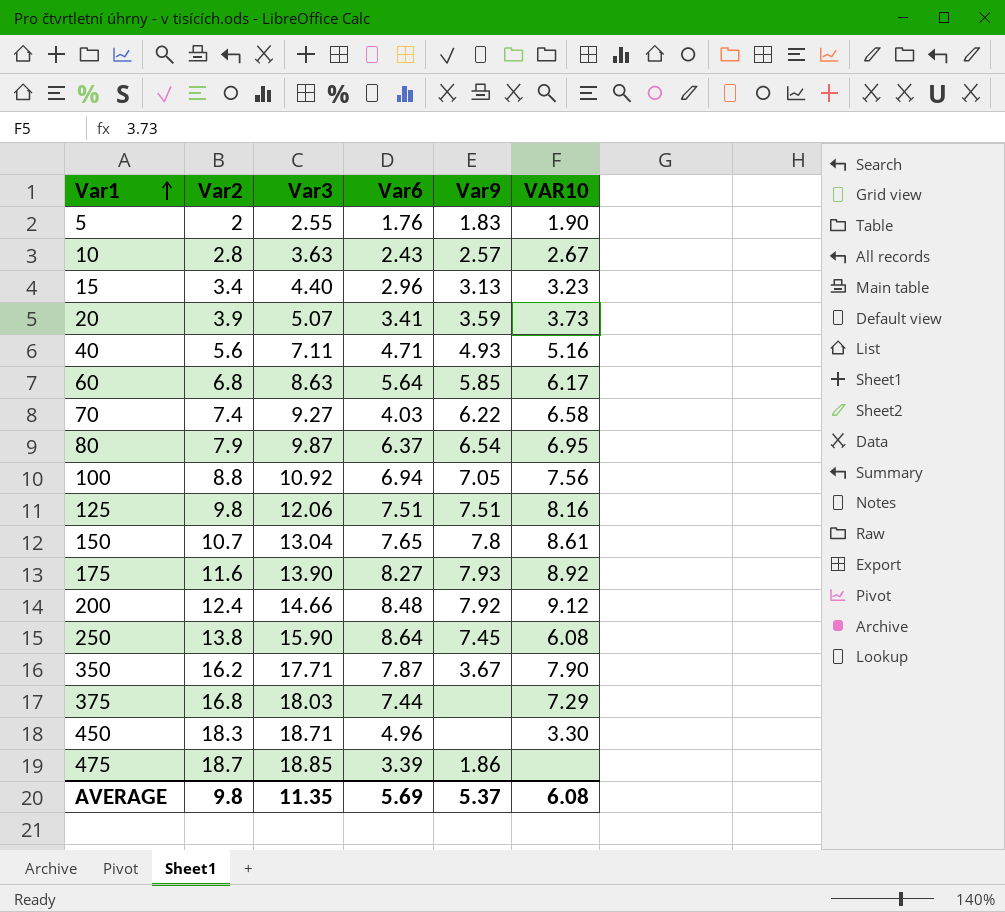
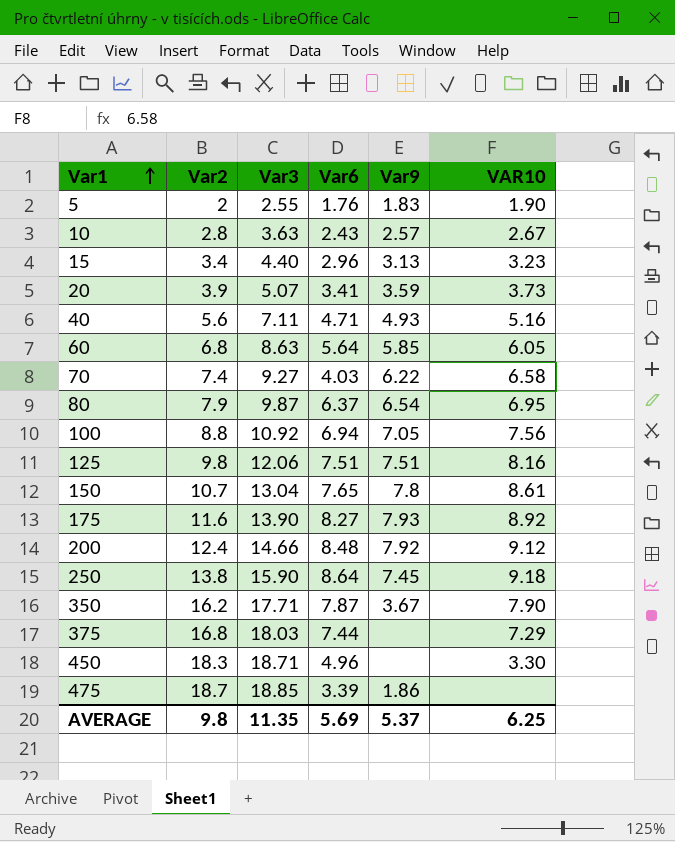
60 | VAR10: 6.17 -> 6.05
250 | VAR10: 6.08 -> 9.18
AVERAGE | VAR10: 6.08 -> 6.25

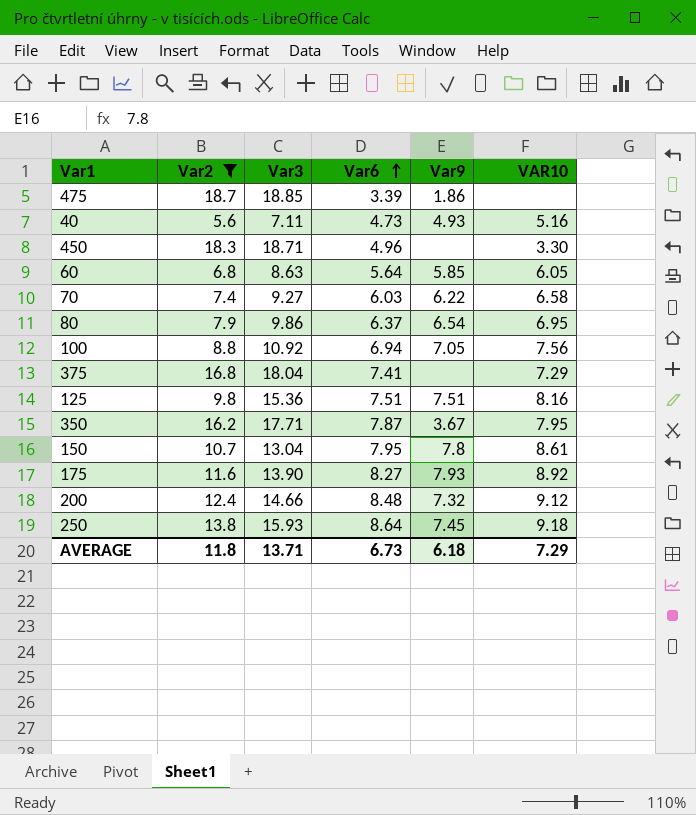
filter: none -> Var2 >= 5.6
row order: Var1 ascending -> Var6 ascending
40 | Var6: 4.71 -> 4.73
70 | Var6: 4.03 -> 6.03
80 | Var3: 9.87 -> 9.86
375 | Var3: 18.03 -> 18.04
375 | Var6: 7.44 -> 7.41
125 | Var3: 12.06 -> 15.36
350 | VAR10: 7.90 -> 7.95
150 | Var6: 7.65 -> 7.95
200 | Var9: 7.92 -> 7.32
250 | Var3: 15.90 -> 15.93
AVERAGE | Var2: 9.8 -> 11.8
AVERAGE | Var3: 11.35 -> 13.71
AVERAGE | Var6: 5.69 -> 6.73
AVERAGE | Var9: 5.37 -> 6.18
AVERAGE | VAR10: 6.25 -> 7.29

